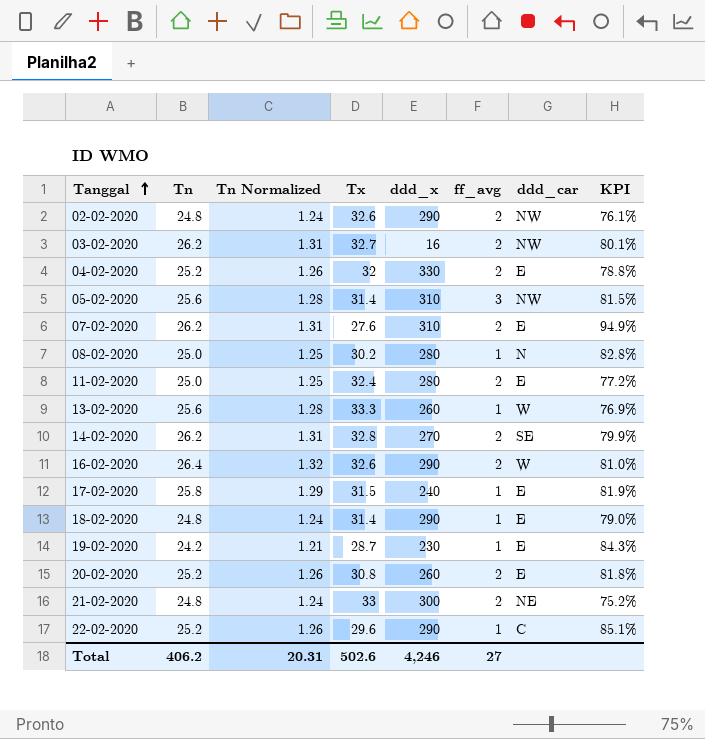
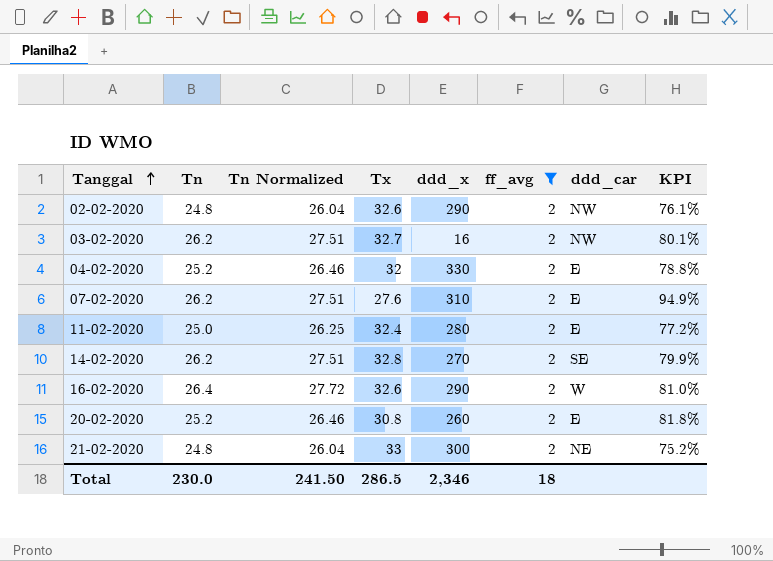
filter: none -> ff_avg = 2
column Tn Normalized | formula: [Tn] * 0.05 -> [Tn] * 1.05
Total | Tn: 406.2 -> 230.0
Total | Tn Normalized: 20.31 -> 241.50
Total | Tx: 502.6 -> 286.5
Total | ddd_x: 4,246 -> 2,346
Total | ff_avg: 27 -> 18

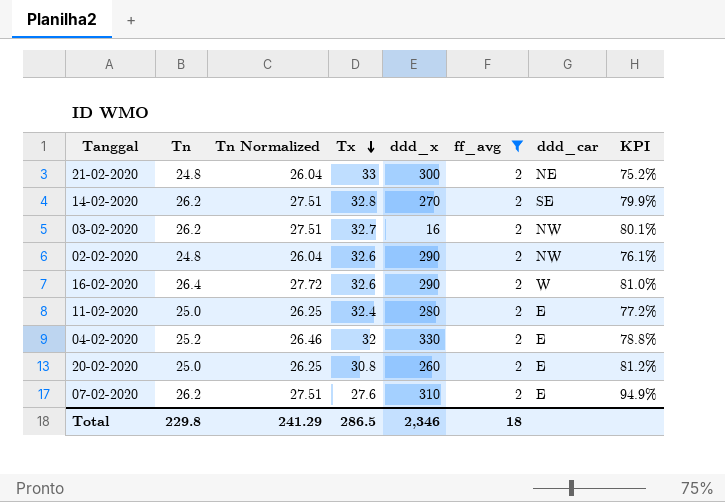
row order: Tanggal ascending -> Tx descending
20-02-2020 | Tn: 25.2 -> 25.0
20-02-2020 | Tn Normalized: 26.46 -> 26.25
20-02-2020 | KPI: 81.8% -> 81.2%
Total | Tn: 230.0 -> 229.8
Total | Tn Normalized: 241.50 -> 241.29

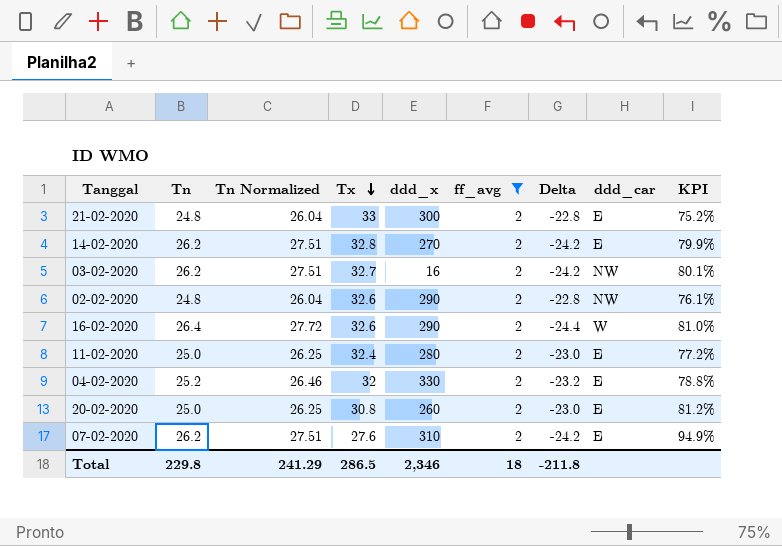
column Delta | formula: none -> [ff_avg] - [Tn]
21-02-2020 | ddd_car: NE -> E
14-02-2020 | ddd_car: SE -> E

